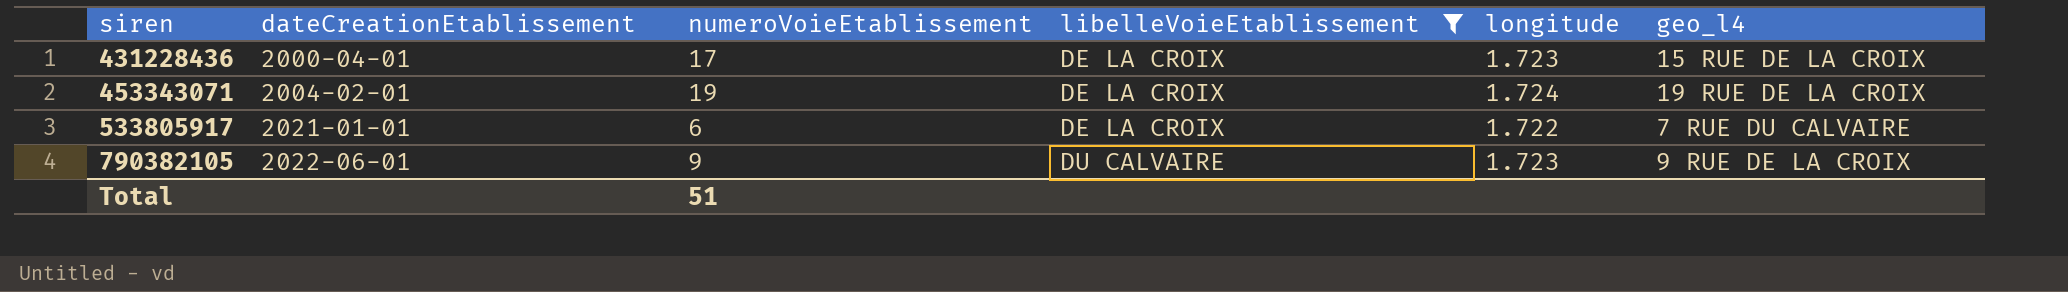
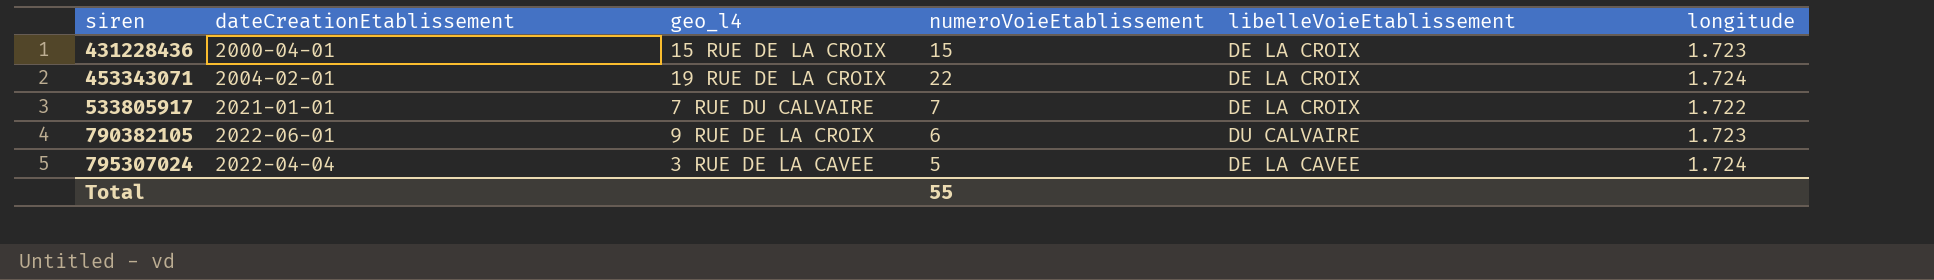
filter: libelleVoieEtablissement != DE LA CAVEE -> none
column geo_l4 | position: 6 -> 3
431228436 | numeroVoieEtablissement: 17 -> 15
453343071 | numeroVoieEtablissement: 19 -> 22
533805917 | numeroVoieEtablissement: 6 -> 7
790382105 | numeroVoieEtablissement: 9 -> 6
Total | numeroVoieEtablissement: 51 -> 55

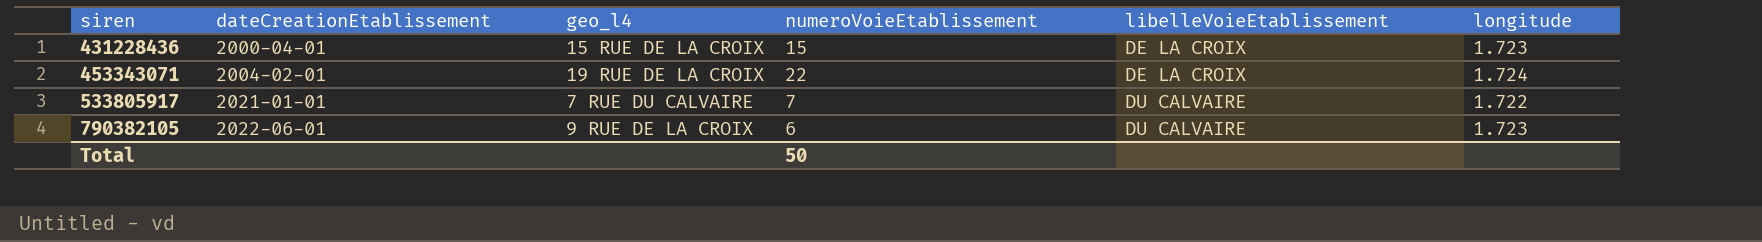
row 795307024: 2022-04-04 | 3 RUE DE LA CAVEE | 5 | DE LA CAVEE | 1.724 -> none
533805917 | libelleVoieEtablissement: DE LA CROIX -> DU CALVAIRE
Total | numeroVoieEtablissement: 55 -> 50

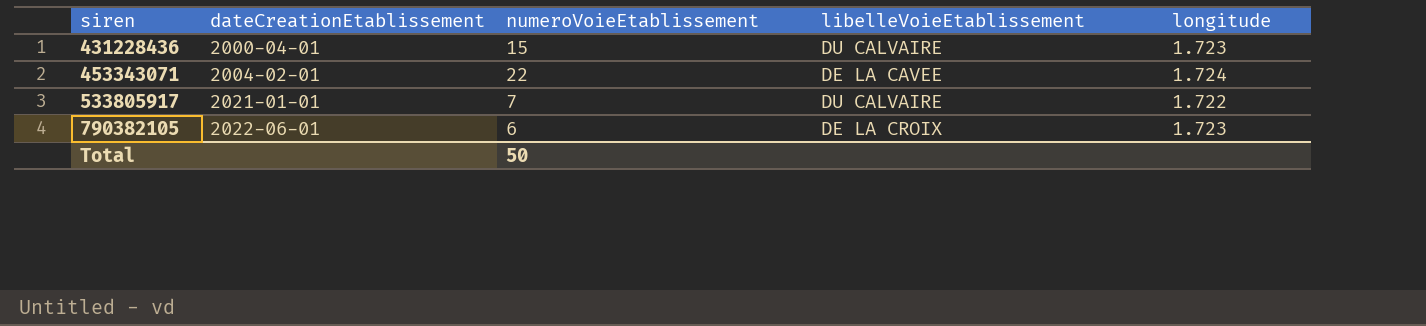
column geo_l4 | position: 3 -> none
431228436 | libelleVoieEtablissement: DE LA CROIX -> DU CALVAIRE
453343071 | libelleVoieEtablissement: DE LA CROIX -> DE LA CAVEE
790382105 | libelleVoieEtablissement: DU CALVAIRE -> DE LA CROIX

